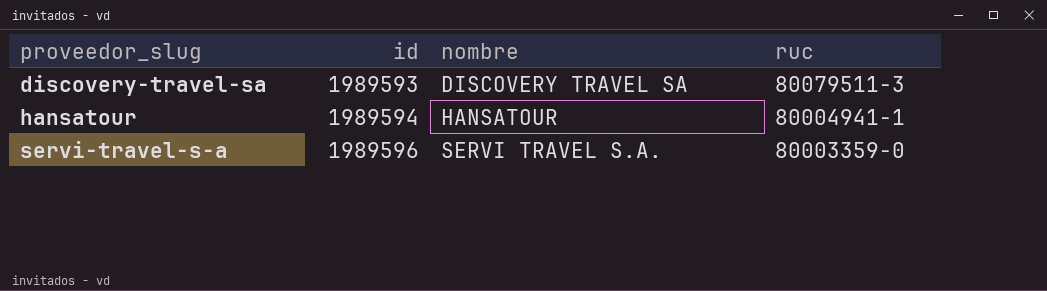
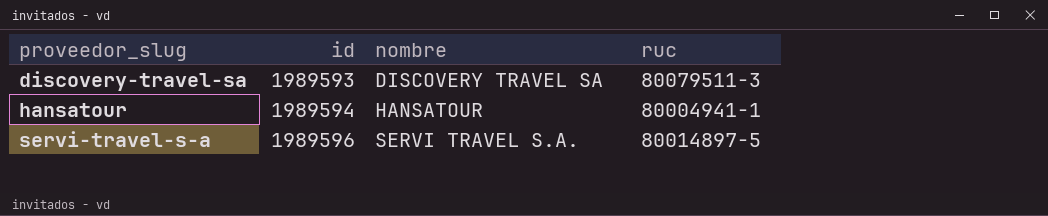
servi-travel-s-a | ruc: 80003359-0 -> 80014897-5

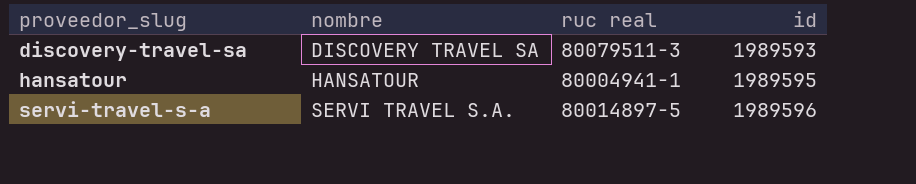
column name: ruc -> ruc real
column id | position: 2 -> 4
hansatour | id: 1989594 -> 1989595

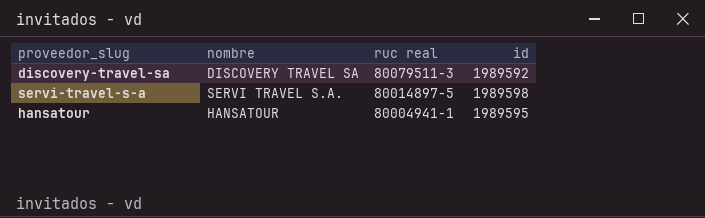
row order: proveedor_slug ascending -> ruc real descending
discovery-travel-sa | id: 1989593 -> 1989592
servi-travel-s-a | id: 1989596 -> 1989598

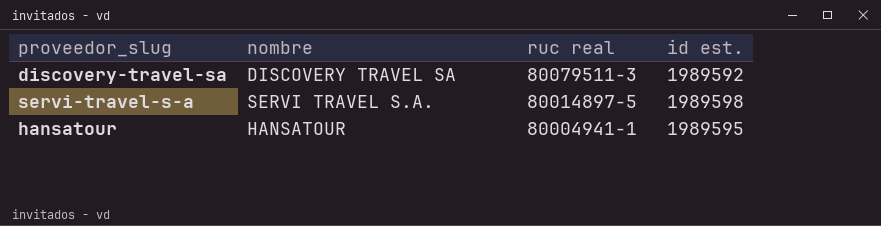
column name: id -> id est.

